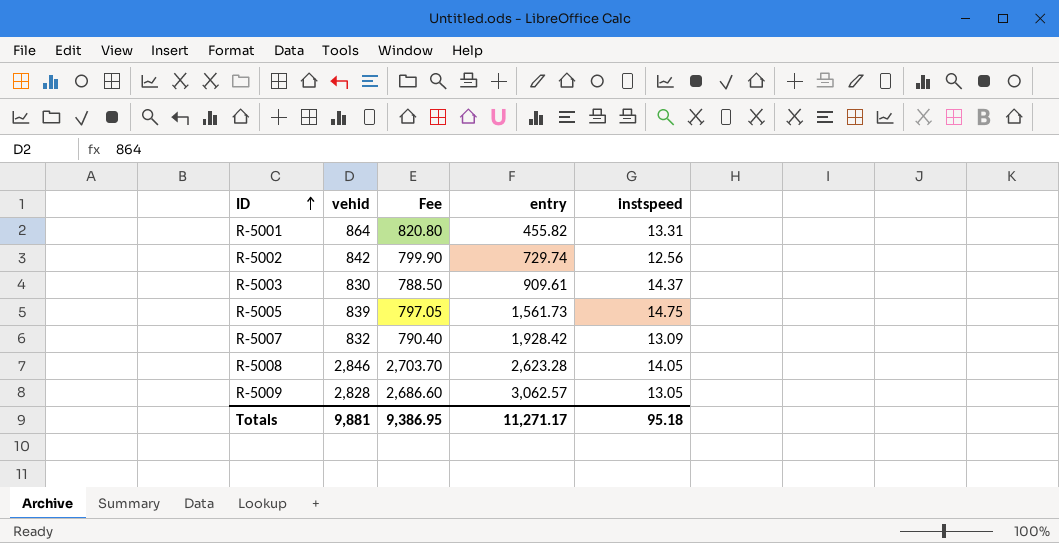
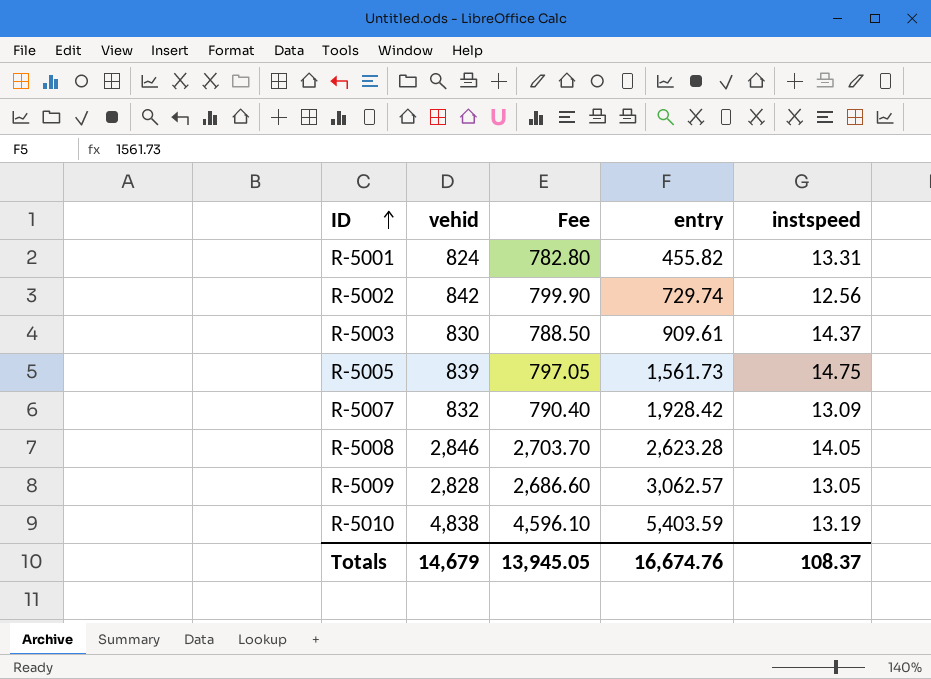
R-5001 | vehid: 864 -> 824
R-5001 | Fee: 820.80 -> 782.80
row R-5010: none -> 4,838 | 4,596.10 | 5,403.59 | 13.19
Totals | vehid: 9,881 -> 14,679
Totals | Fee: 9,386.95 -> 13,945.05
Totals | entry: 11,271.17 -> 16,674.76
Totals | instspeed: 95.18 -> 108.37

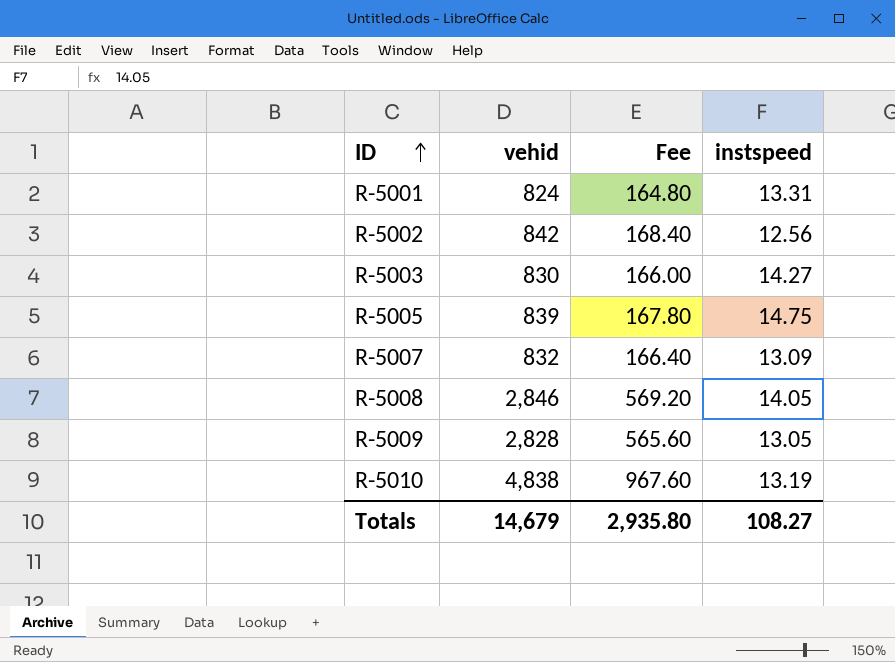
column entry | position: 4 -> none
column Fee | formula: [vehid] * 0.95 -> [vehid] * 0.2
R-5003 | instspeed: 14.37 -> 14.27
Totals | Fee: 13,945.05 -> 2,935.80
Totals | instspeed: 108.37 -> 108.27

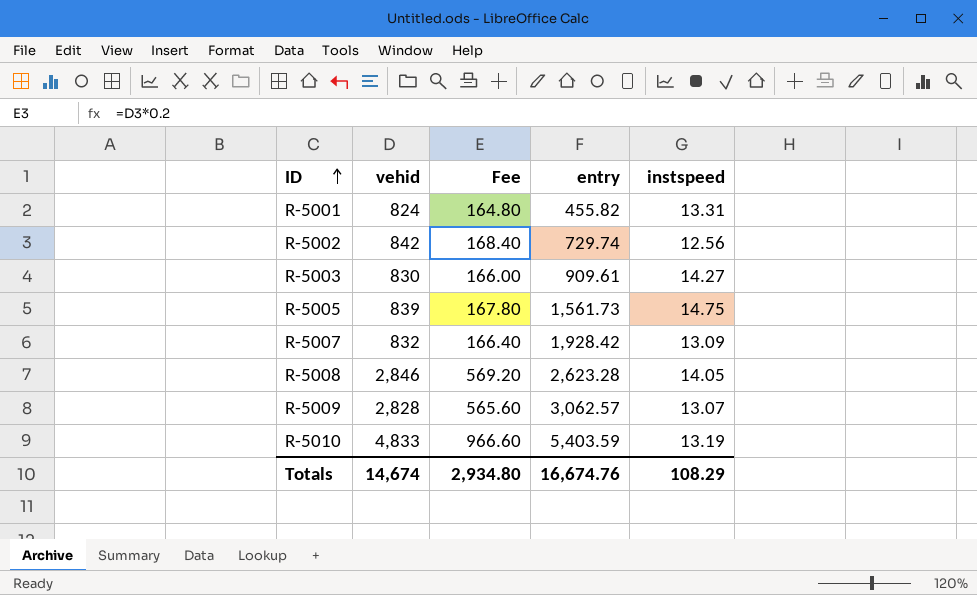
column entry | position: none -> 4
R-5009 | instspeed: 13.05 -> 13.07
R-5010 | vehid: 4,838 -> 4,833
R-5010 | Fee: 967.60 -> 966.60
Totals | vehid: 14,679 -> 14,674
Totals | Fee: 2,935.80 -> 2,934.80
Totals | instspeed: 108.27 -> 108.29

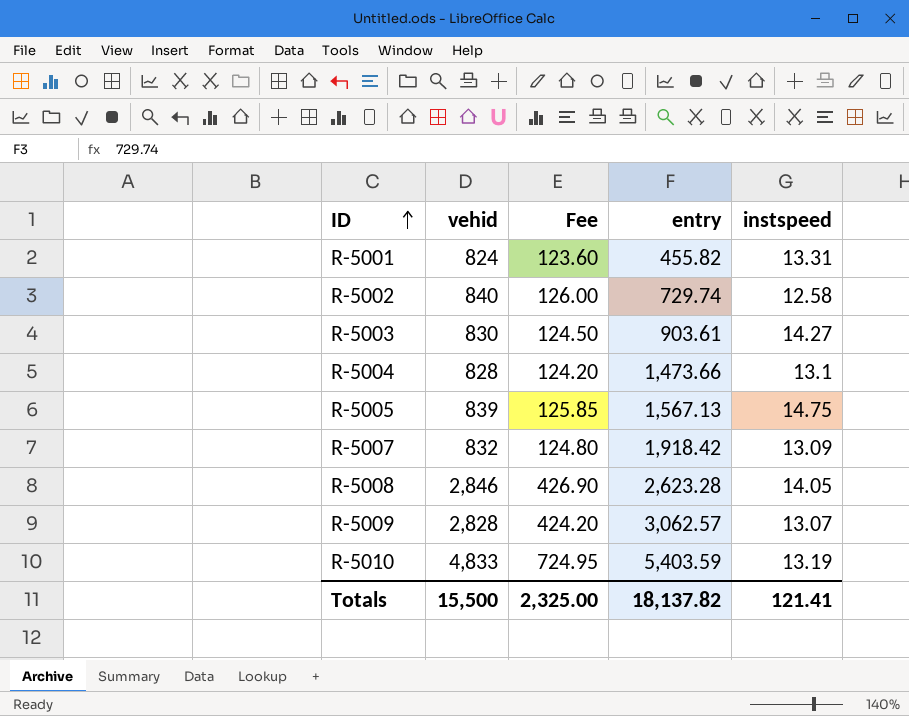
column Fee | formula: [vehid] * 0.2 -> [vehid] * 0.15
R-5002 | vehid: 842 -> 840
R-5002 | instspeed: 12.56 -> 12.58
R-5003 | entry: 909.61 -> 903.61
row R-5004: none -> 828 | 124.20 | 1,473.66 | 13.1
R-5005 | entry: 1,561.73 -> 1,567.13
R-5007 | entry: 1,928.42 -> 1,918.42
Totals | vehid: 14,674 -> 15,500
Totals | Fee: 2,934.80 -> 2,325.00
Totals | entry: 16,674.76 -> 18,137.82
Totals | instspeed: 108.29 -> 121.41

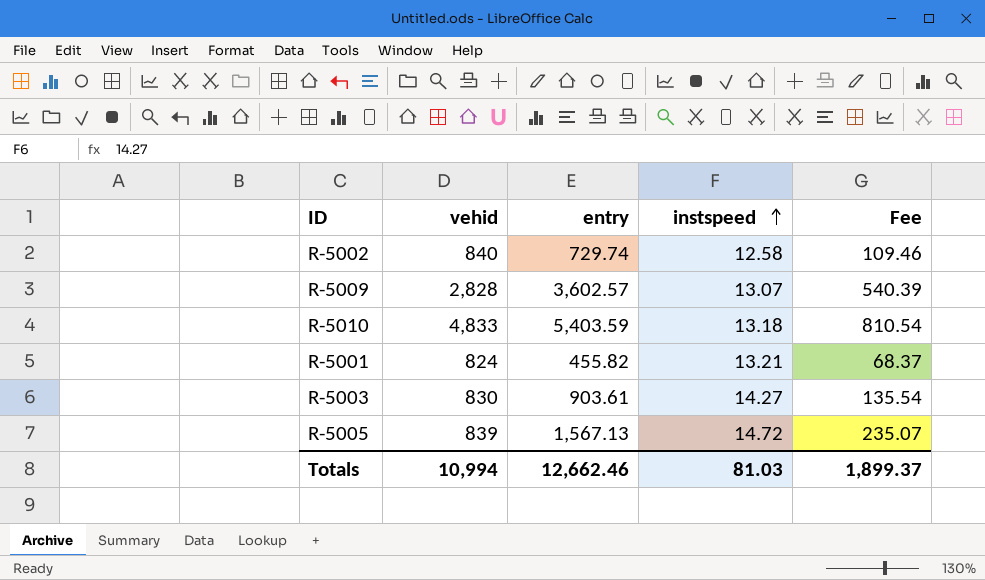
row order: ID ascending -> instspeed ascending
column Fee | formula: [vehid] * 0.15 -> [entry] * 0.15
column Fee | position: 3 -> 5
row R-5004: 828 | 124.20 | 1,473.66 | 13.1 -> none
row R-5007: 832 | 124.80 | 1,918.42 | 13.09 -> none
row R-5008: 2,846 | 426.90 | 2,623.28 | 14.05 -> none
R-5009 | entry: 3,062.57 -> 3,602.57
R-5010 | instspeed: 13.19 -> 13.18
R-5001 | instspeed: 13.31 -> 13.21
R-5005 | instspeed: 14.75 -> 14.72
Totals | vehid: 15,500 -> 10,994
Totals | entry: 18,137.82 -> 12,662.46
Totals | instspeed: 121.41 -> 81.03
Totals | Fee: 2,325.00 -> 1,899.37

